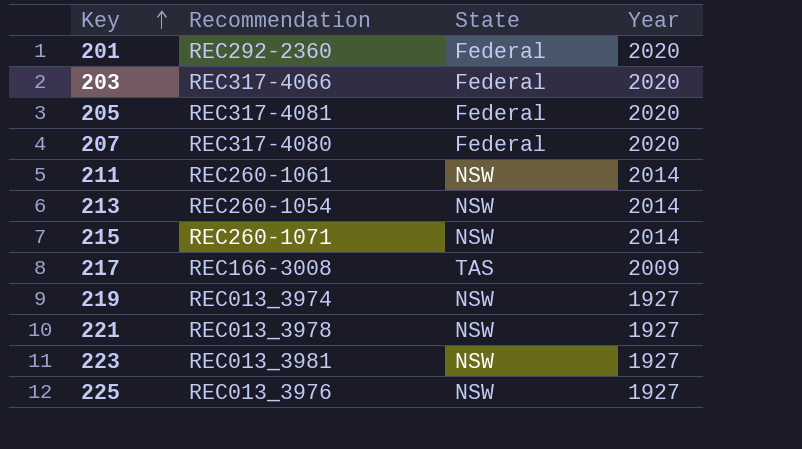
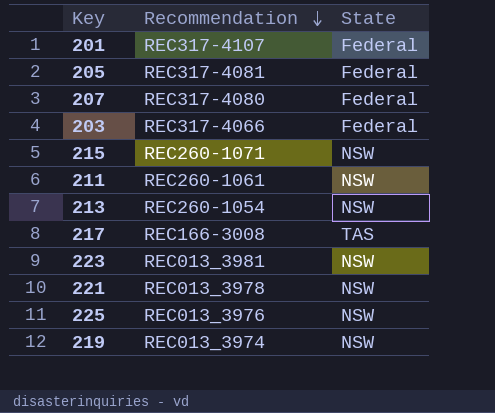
row order: Key ascending -> Recommendation descending
column Year | position: 4 -> none
201 | Recommendation: REC292-2360 -> REC317-4107

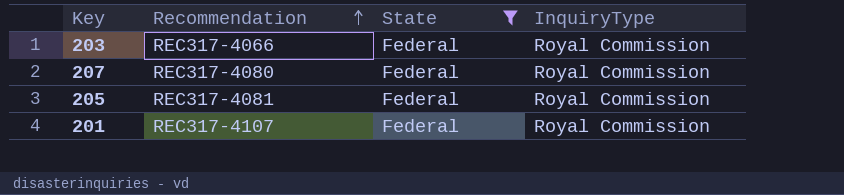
filter: none -> State = Federal
row order: Recommendation descending -> Recommendation ascending
column InquiryType | position: none -> 4

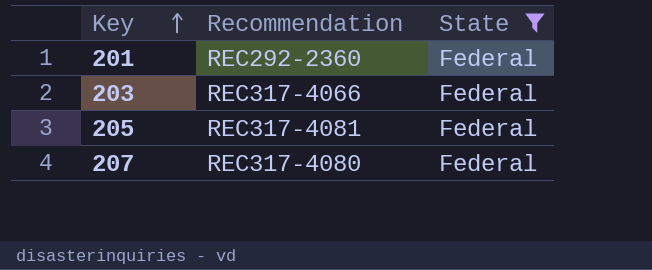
row order: Recommendation ascending -> Key ascending
column InquiryType | position: 4 -> none
201 | Recommendation: REC317-4107 -> REC292-2360

